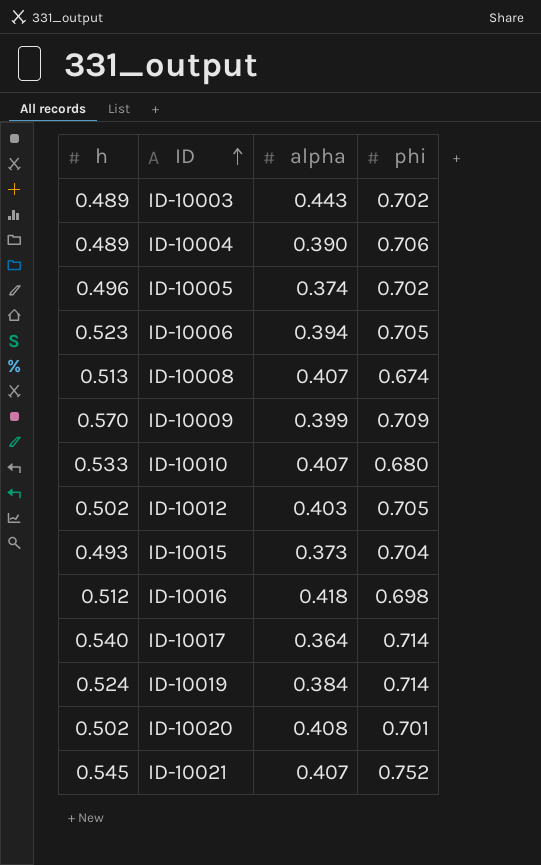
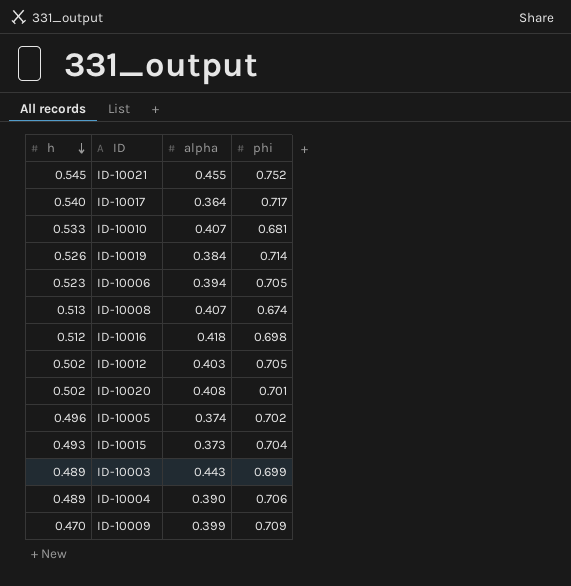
row order: ID ascending -> h descending
ID-10021 | alpha: 0.407 -> 0.455
ID-10017 | phi: 0.714 -> 0.717
ID-10010 | phi: 0.680 -> 0.681
ID-10019 | h: 0.524 -> 0.526
ID-10003 | phi: 0.702 -> 0.699
ID-10009 | h: 0.570 -> 0.470

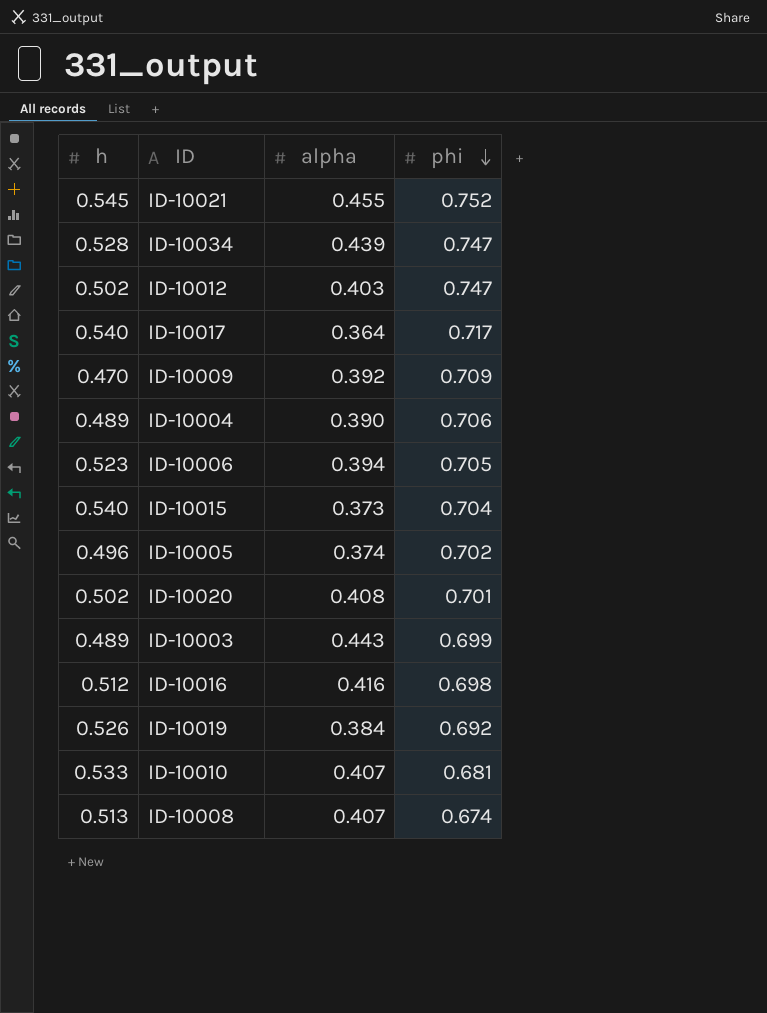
row order: h descending -> phi descending
row ID-10034: none -> 0.528 | 0.439 | 0.747
ID-10012 | phi: 0.705 -> 0.747
ID-10009 | alpha: 0.399 -> 0.392
ID-10015 | h: 0.493 -> 0.540
ID-10016 | alpha: 0.418 -> 0.416
ID-10019 | phi: 0.714 -> 0.692

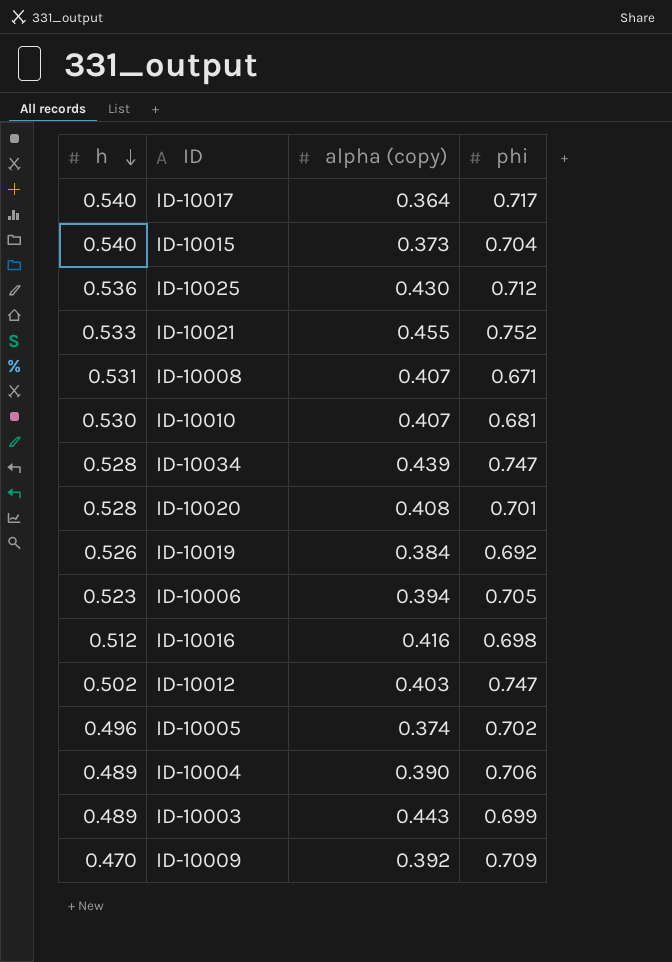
row order: phi descending -> h descending
column name: alpha -> alpha (copy)
row ID-10025: none -> 0.536 | 0.430 | 0.712
ID-10021 | h: 0.545 -> 0.533
ID-10008 | h: 0.513 -> 0.531
ID-10008 | phi: 0.674 -> 0.671
ID-10010 | h: 0.533 -> 0.530
ID-10020 | h: 0.502 -> 0.528

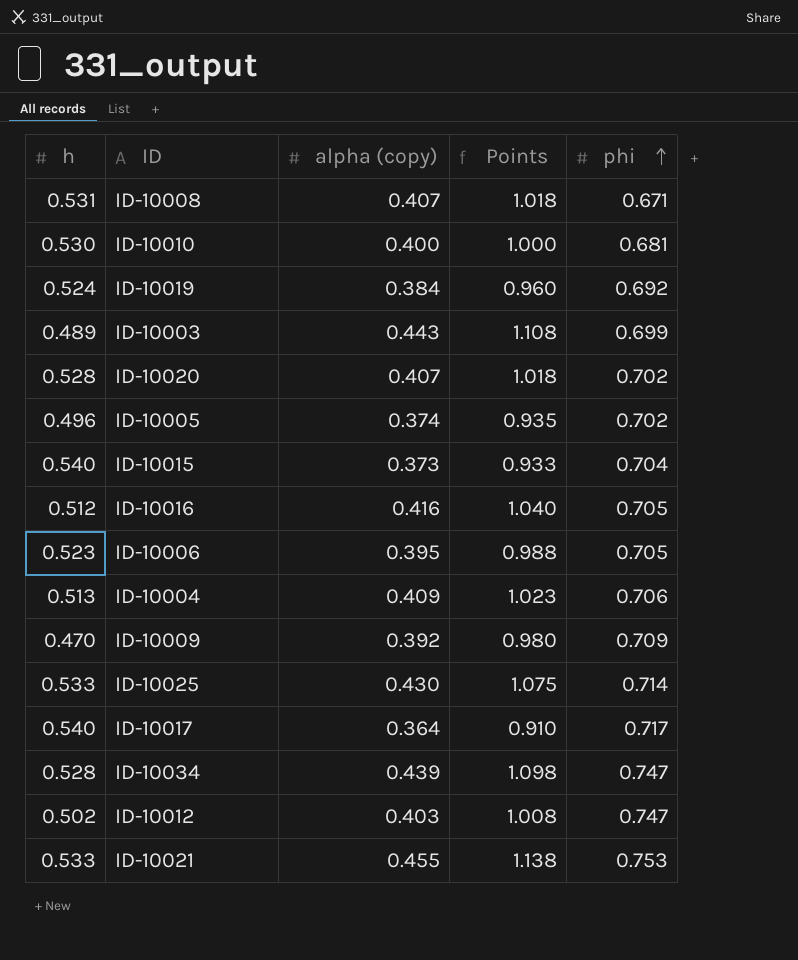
row order: h descending -> phi ascending
column Points | formula: none -> [alpha (copy)] * 2.5
ID-10010 | alpha (copy): 0.407 -> 0.400
ID-10019 | h: 0.526 -> 0.524
ID-10020 | alpha (copy): 0.408 -> 0.407
ID-10020 | phi: 0.701 -> 0.702
ID-10016 | phi: 0.698 -> 0.705
ID-10006 | alpha (copy): 0.394 -> 0.395
ID-10004 | h: 0.489 -> 0.513
ID-10004 | alpha (copy): 0.390 -> 0.409
ID-10025 | h: 0.536 -> 0.533
ID-10025 | phi: 0.712 -> 0.714
ID-10021 | phi: 0.752 -> 0.753

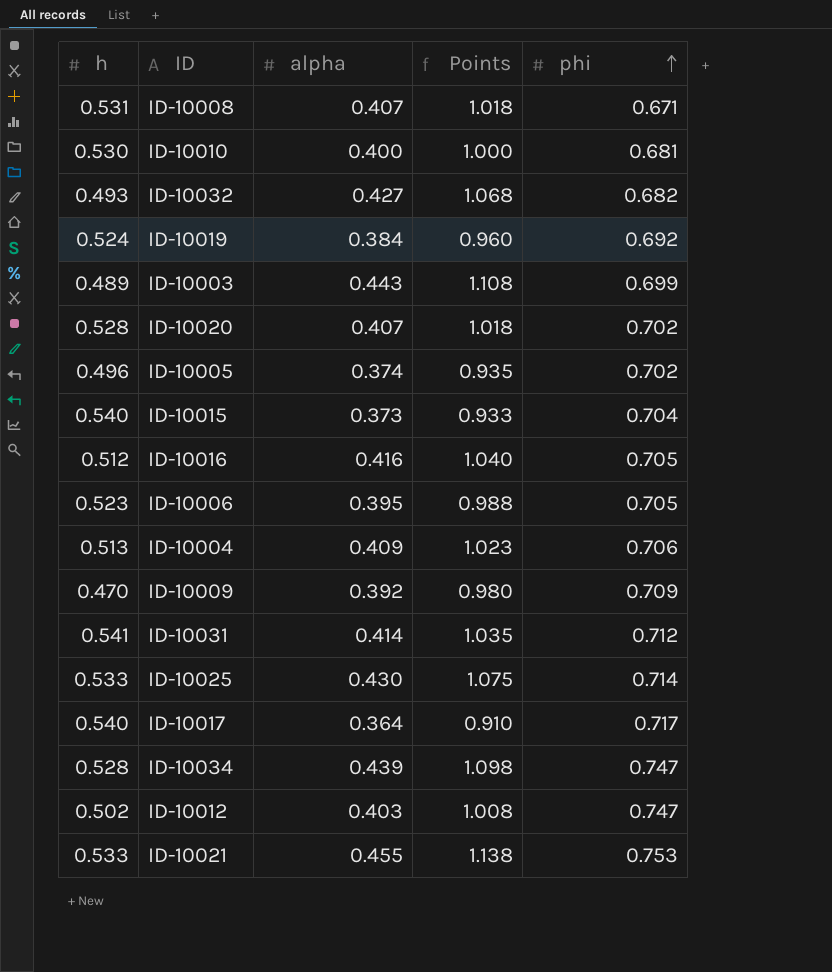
column name: alpha (copy) -> alpha
row ID-10032: none -> 0.493 | 0.427 | 1.068 | 0.682
row ID-10031: none -> 0.541 | 0.414 | 1.035 | 0.712

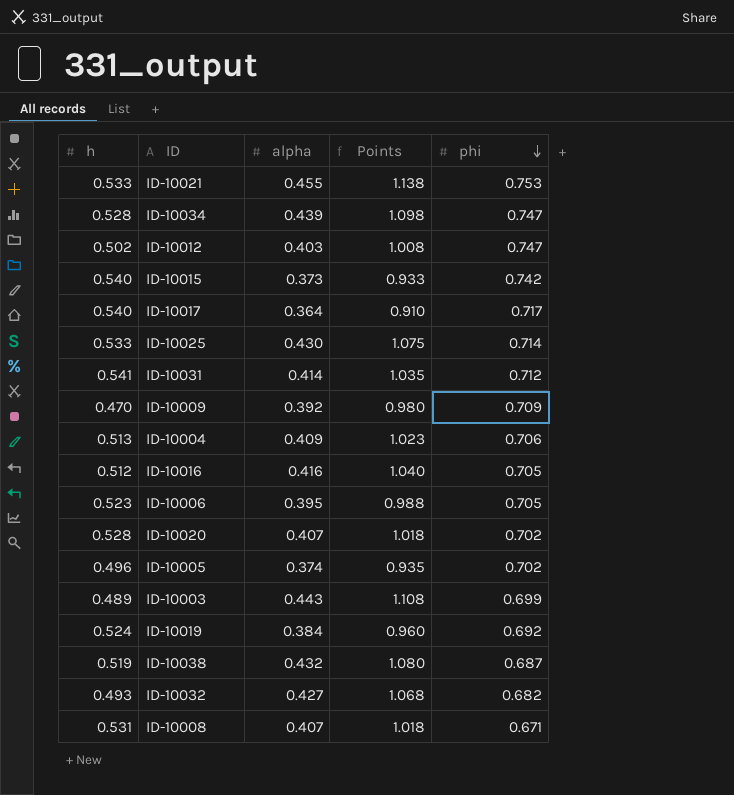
row order: phi ascending -> phi descending
row ID-10010: 0.530 | 0.400 | 1.000 | 0.681 -> none
ID-10015 | phi: 0.704 -> 0.742
row ID-10038: none -> 0.519 | 0.432 | 1.080 | 0.687

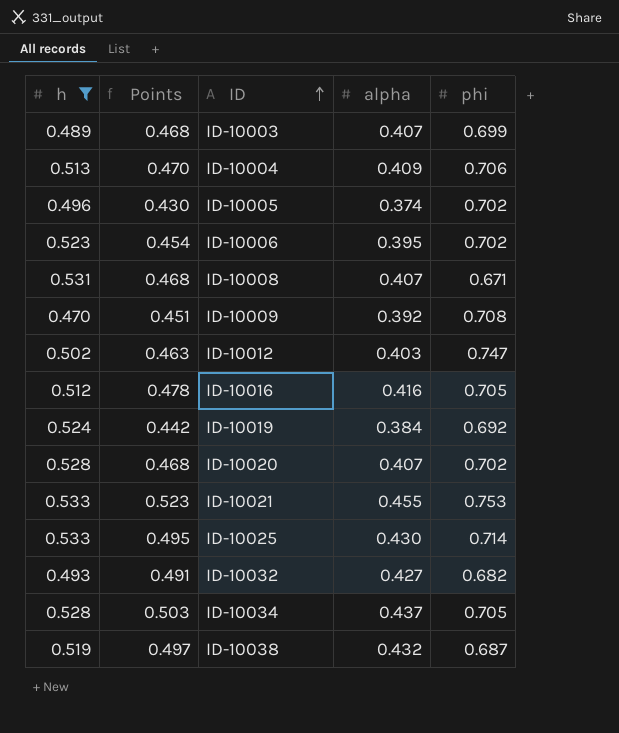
filter: none -> h <= 0.533
row order: phi descending -> ID ascending
column Points | formula: [alpha] * 2.5 -> [alpha] * 1.15
column Points | position: 4 -> 2
ID-10003 | alpha: 0.443 -> 0.407
ID-10006 | phi: 0.705 -> 0.702
ID-10009 | phi: 0.709 -> 0.708
ID-10034 | alpha: 0.439 -> 0.437
ID-10034 | phi: 0.747 -> 0.705

